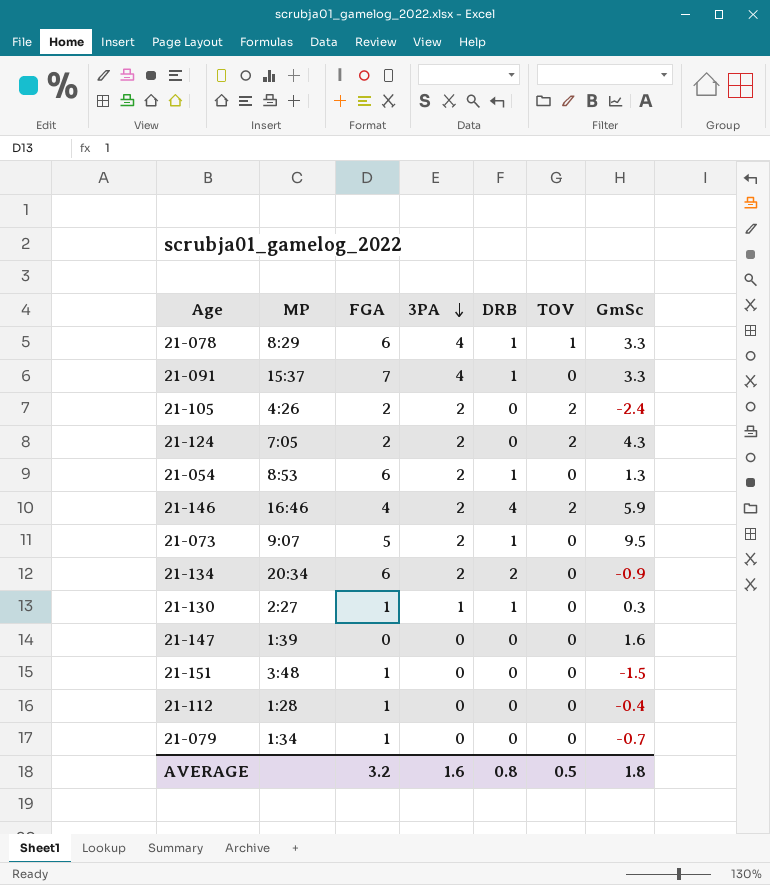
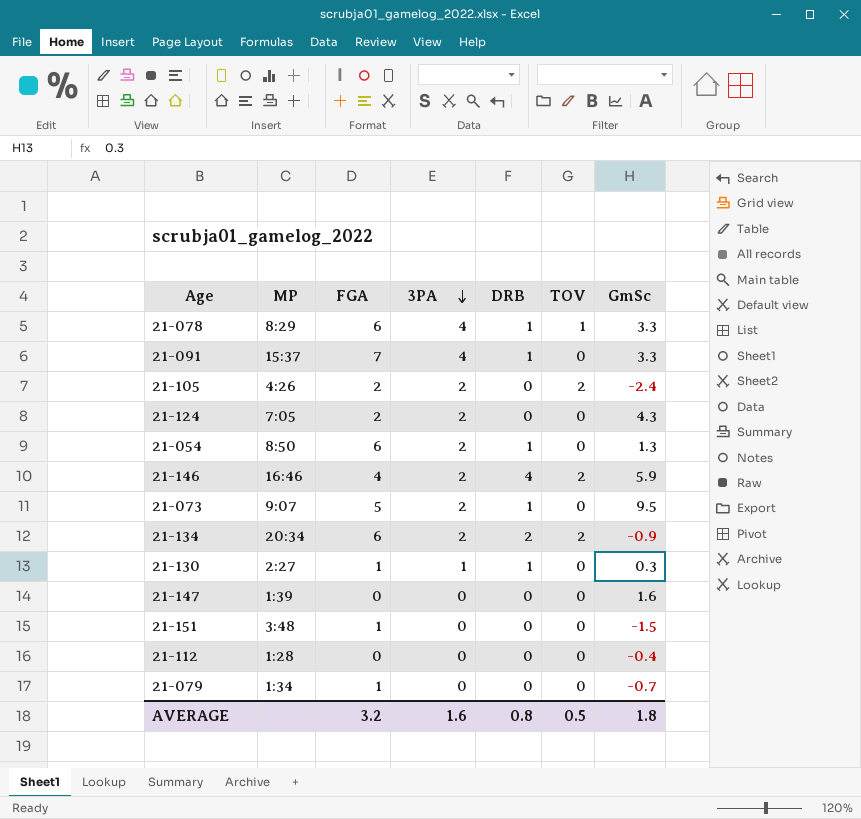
21-124 | TOV: 2 -> 0
21-054 | MP: 8:53 -> 8:50
21-134 | TOV: 0 -> 2
21-112 | FGA: 1 -> 0

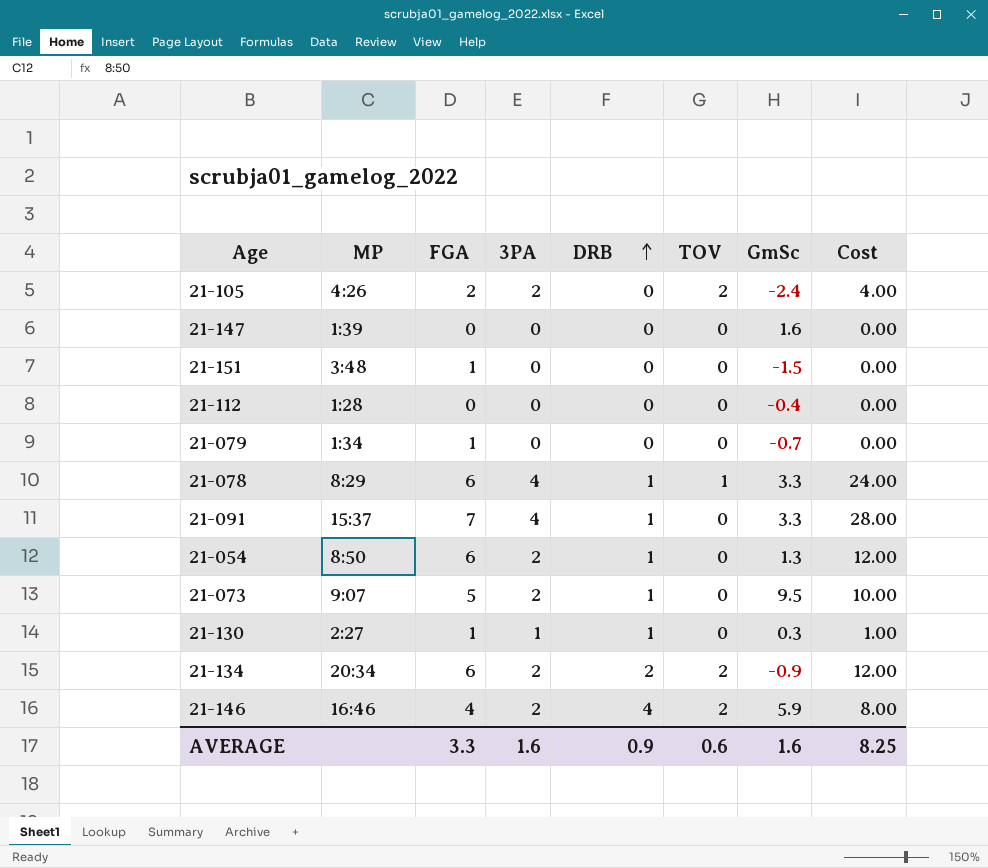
row order: 3PA descending -> DRB ascending
column Cost | formula: none -> [FGA] * [3PA]
row 21-124: 7:05 | 2 | 2 | 0 | 0 | 4.3 -> none
AVERAGE | FGA: 3.2 -> 3.3
AVERAGE | DRB: 0.8 -> 0.9
AVERAGE | TOV: 0.5 -> 0.6
AVERAGE | GmSc: 1.8 -> 1.6

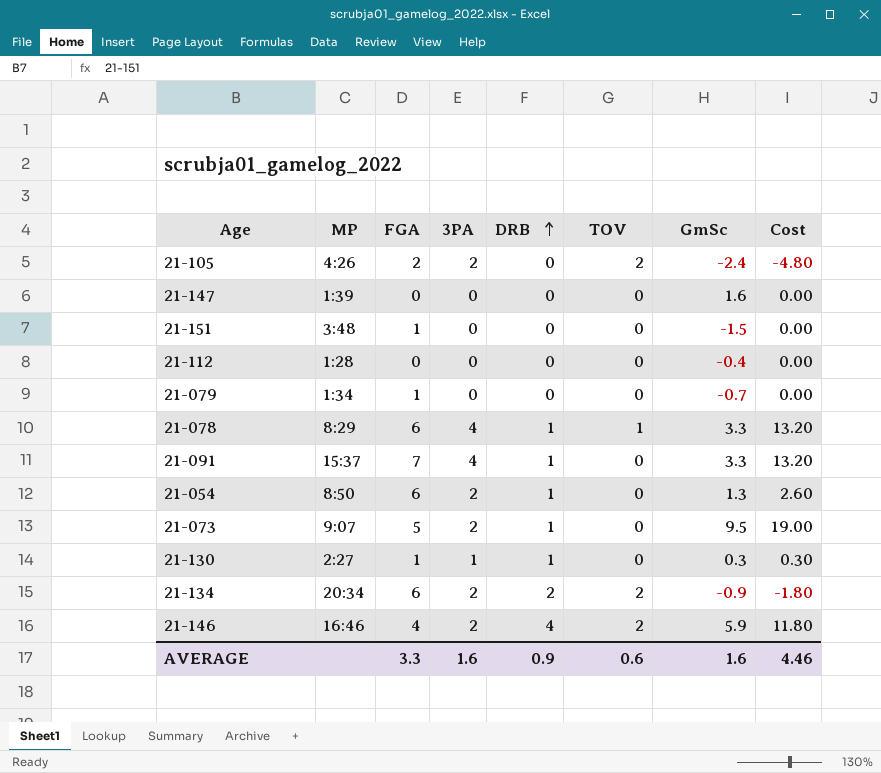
column Cost | formula: [FGA] * [3PA] -> [3PA] * [GmSc]
AVERAGE | Cost: 8.25 -> 4.46

